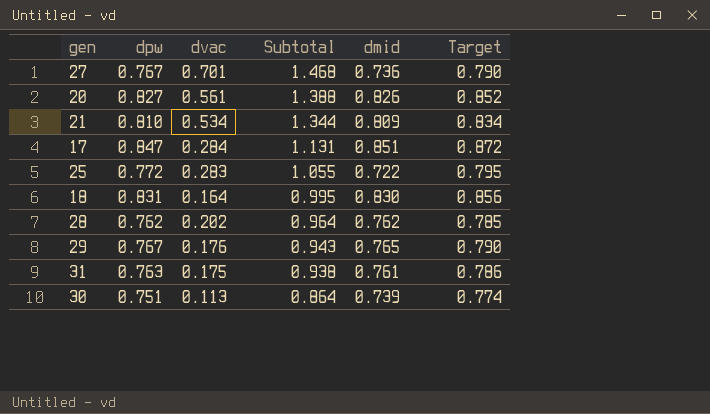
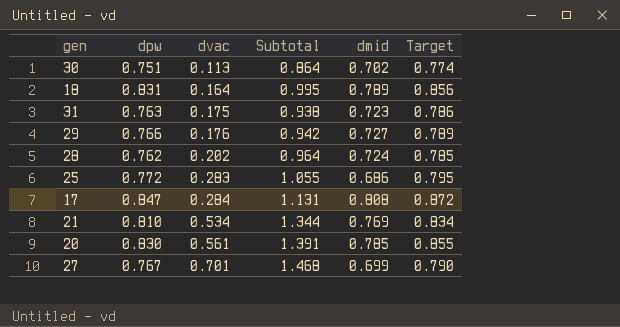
row order: Subtotal descending -> dvac ascending
30 | dmid: 0.739 -> 0.702
18 | dmid: 0.830 -> 0.789
31 | dmid: 0.761 -> 0.723
29 | dpw: 0.767 -> 0.766
29 | Subtotal: 0.943 -> 0.942
29 | dmid: 0.765 -> 0.727
29 | Target: 0.790 -> 0.789
28 | dmid: 0.762 -> 0.724
25 | dmid: 0.722 -> 0.686
17 | dmid: 0.851 -> 0.808
21 | dmid: 0.809 -> 0.769
20 | dpw: 0.827 -> 0.830
20 | Subtotal: 1.388 -> 1.391
20 | dmid: 0.826 -> 0.785
20 | Target: 0.852 -> 0.855
27 | dmid: 0.736 -> 0.699

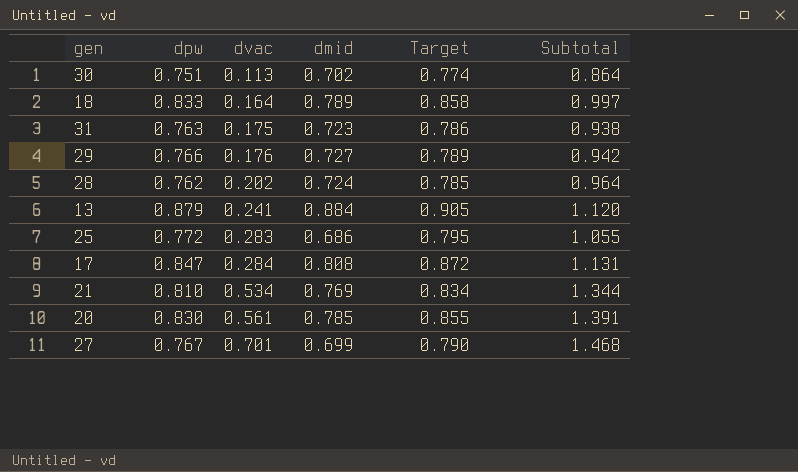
column Subtotal | position: 4 -> 6
18 | dpw: 0.831 -> 0.833
18 | Target: 0.856 -> 0.858
18 | Subtotal: 0.995 -> 0.997
row 13: none -> 0.879 | 0.241 | 0.884 | 0.905 | 1.120

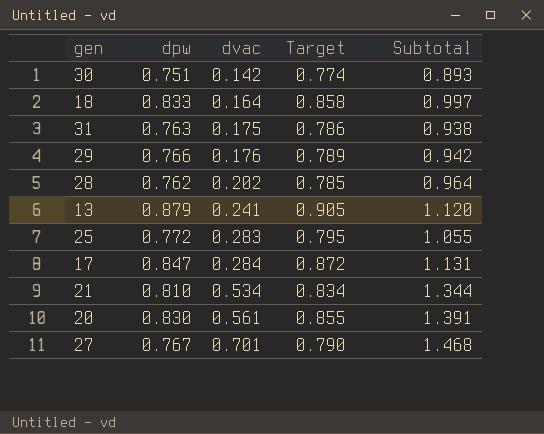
column dmid | position: 4 -> none
30 | dvac: 0.113 -> 0.142
30 | Subtotal: 0.864 -> 0.893

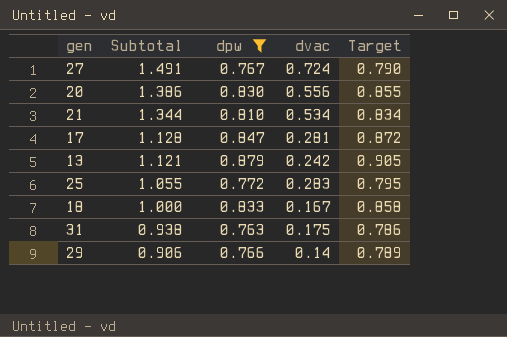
filter: none -> dpw >= 0.763
row order: dvac ascending -> Subtotal descending
column Subtotal | position: 5 -> 2
27 | Subtotal: 1.468 -> 1.491
27 | dvac: 0.701 -> 0.724
20 | Subtotal: 1.391 -> 1.386
20 | dvac: 0.561 -> 0.556
17 | Subtotal: 1.131 -> 1.128
17 | dvac: 0.284 -> 0.281
13 | Subtotal: 1.120 -> 1.121
13 | dvac: 0.241 -> 0.242
18 | Subtotal: 0.997 -> 1.000
18 | dvac: 0.164 -> 0.167
29 | Subtotal: 0.942 -> 0.906
29 | dvac: 0.176 -> 0.14

